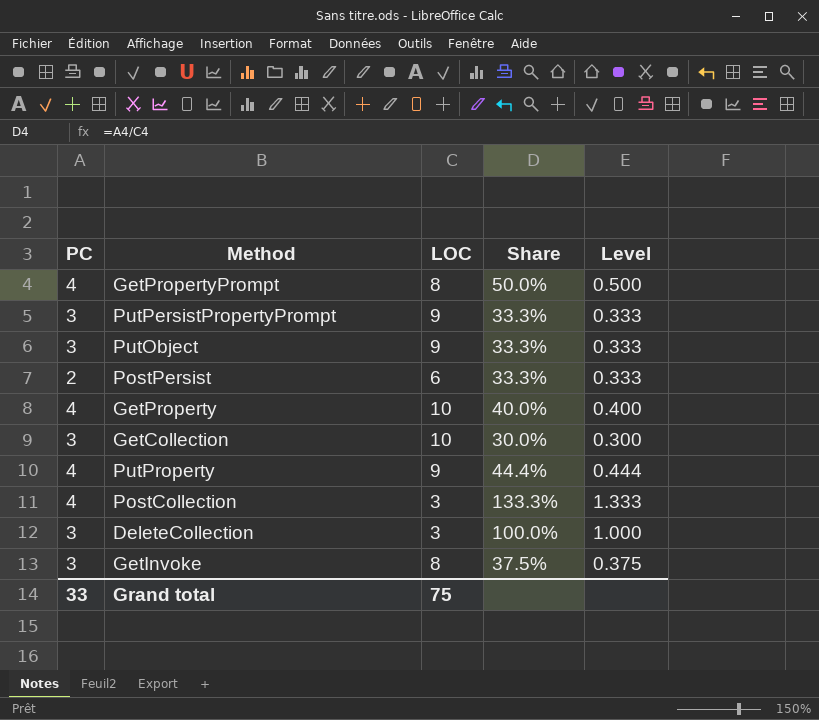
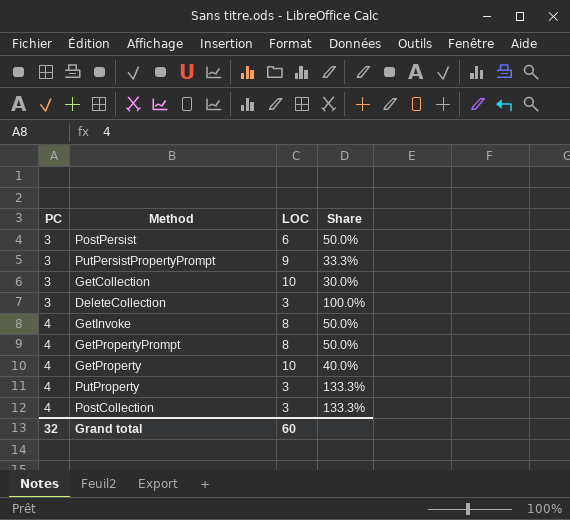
row order: none -> PC ascending
column Level | formula: [PC] / [LOC] -> none
row PutObject: 3 | 9 | 33.3% | 0.333 -> none
PostPersist | PC: 2 -> 3
PostPersist | Share: 33.3% -> 50.0%
GetInvoke | PC: 3 -> 4
GetInvoke | Share: 37.5% -> 50.0%
PutProperty | LOC: 9 -> 3
PutProperty | Share: 44.4% -> 133.3%
Grand total | PC: 33 -> 32
Grand total | LOC: 75 -> 60

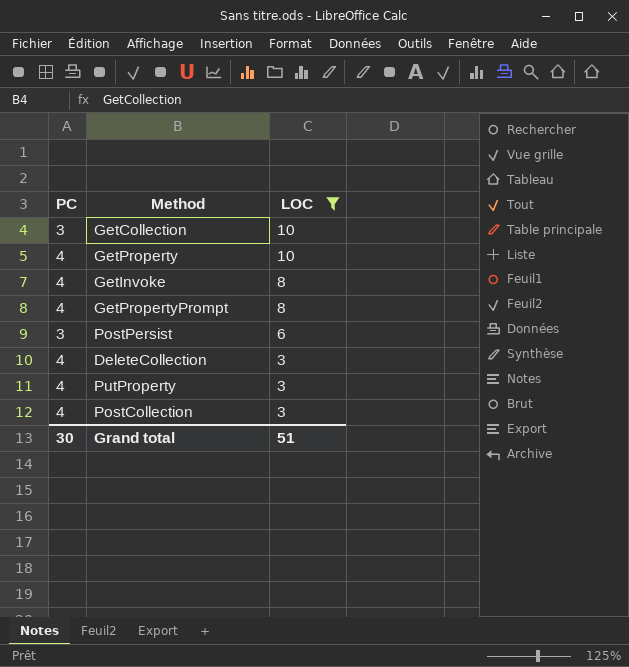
filter: none -> LOC != 9
row order: PC ascending -> LOC descending
column Share | formula: [PC] / [LOC] -> none
DeleteCollection | PC: 3 -> 4
Grand total | PC: 32 -> 30
Grand total | LOC: 60 -> 51

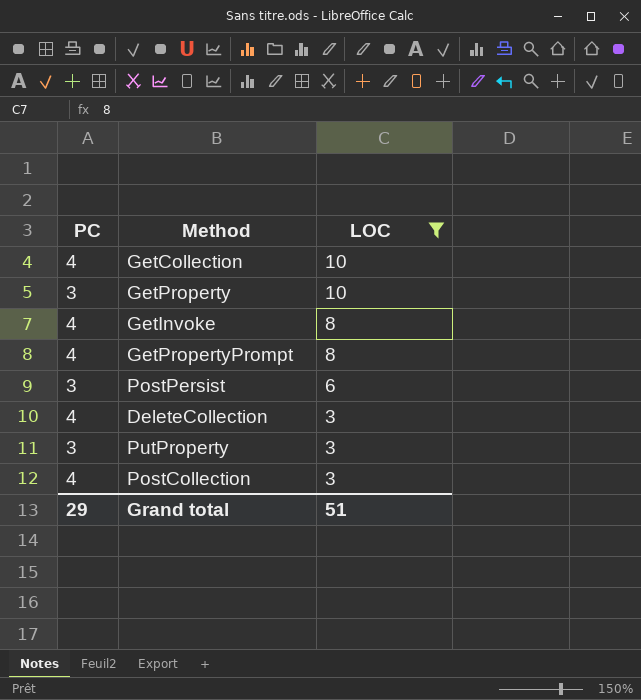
GetCollection | PC: 3 -> 4
GetProperty | PC: 4 -> 3
PutProperty | PC: 4 -> 3
Grand total | PC: 30 -> 29

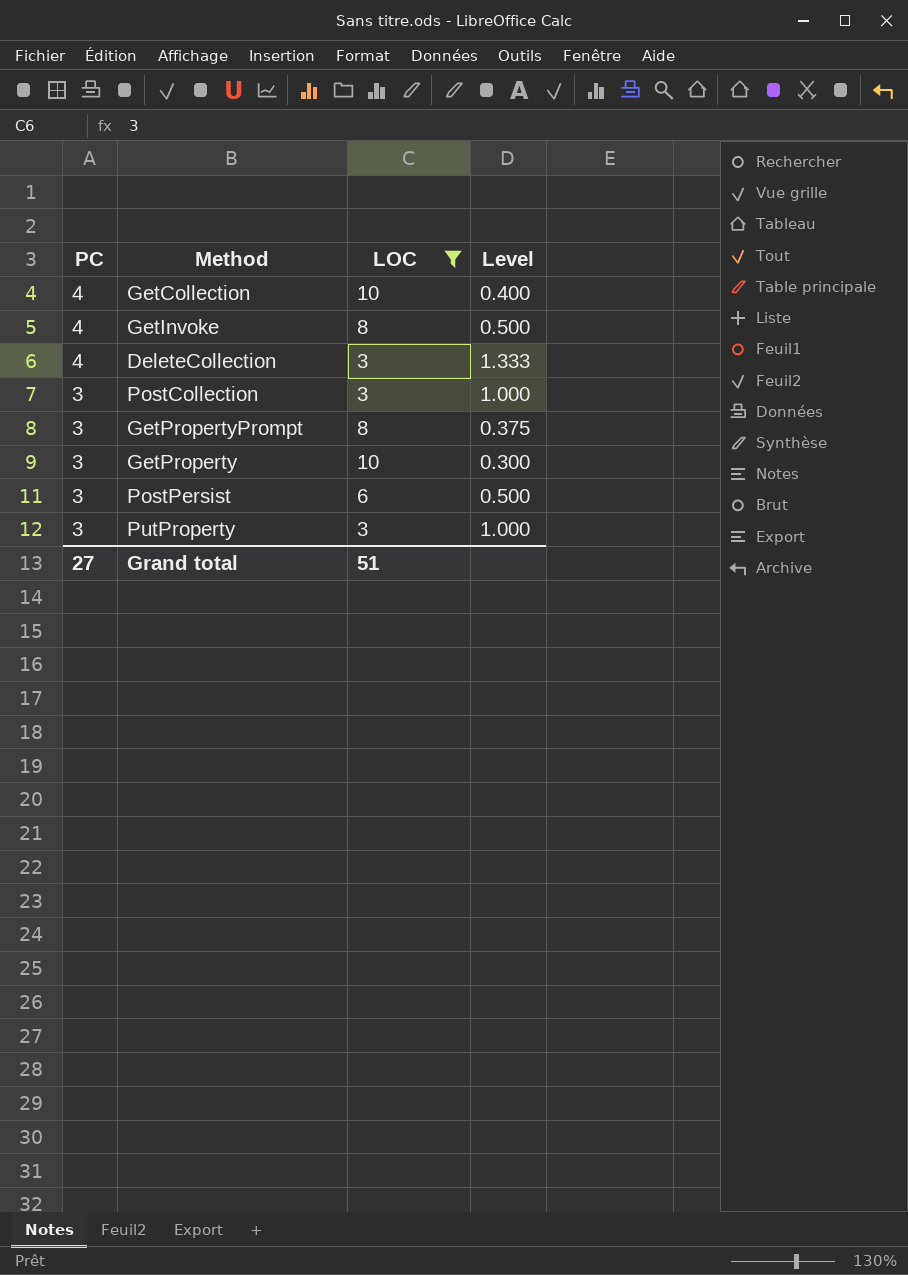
row order: LOC descending -> PC descending
column Level | formula: none -> [PC] / [LOC]
PostCollection | PC: 4 -> 3
GetPropertyPrompt | PC: 4 -> 3
Grand total | PC: 29 -> 27

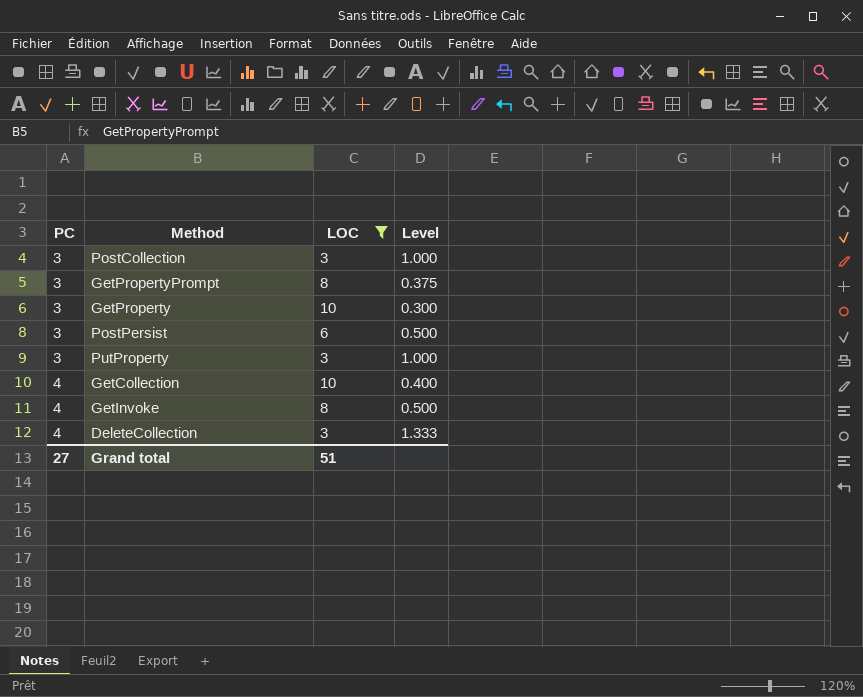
row order: PC descending -> PC ascending

